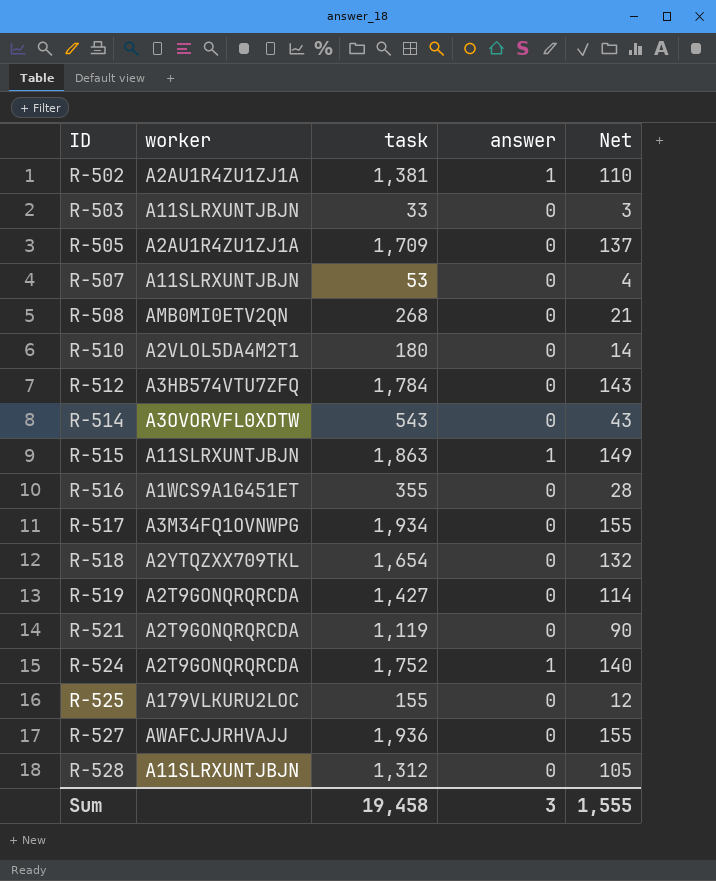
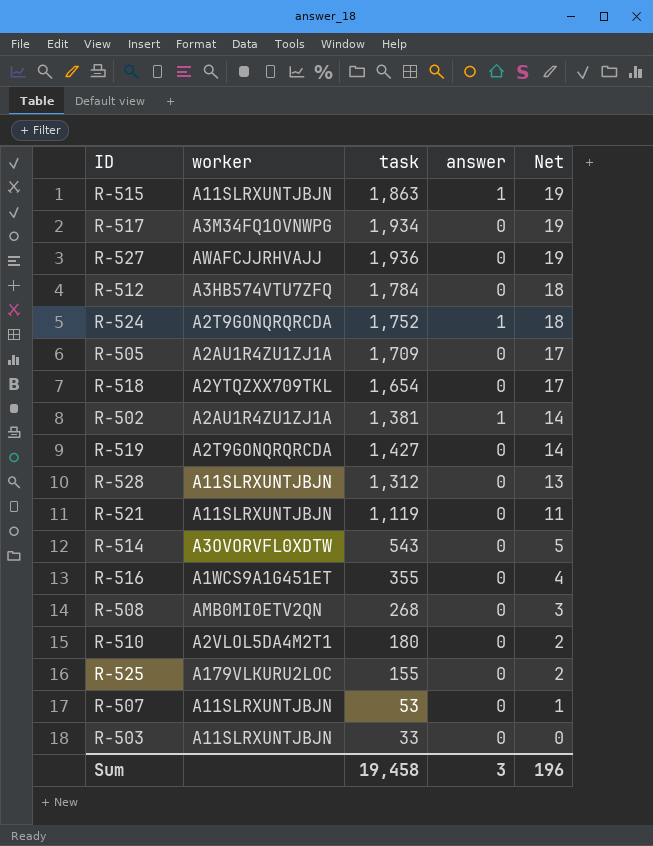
row order: ID ascending -> Net descending
column Net | formula: [task] * 0.08 -> [task] * 0.01
R-521 | worker: A2T9GONQRQRCDA -> A11SLRXUNTJBJN
Sum | Net: 1,555 -> 196

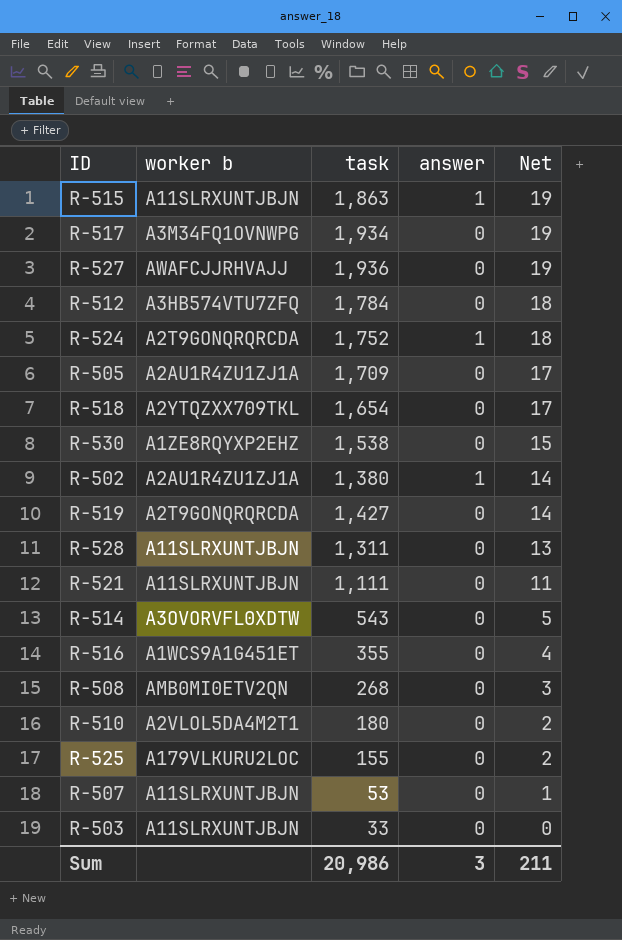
column name: worker -> worker b
row R-530: none -> A1ZE8RQYXP2EHZ | 1,538 | 0 | 15
R-502 | task: 1,381 -> 1,380
R-528 | task: 1,312 -> 1,311
R-521 | task: 1,119 -> 1,111
Sum | task: 19,458 -> 20,986
Sum | Net: 196 -> 211

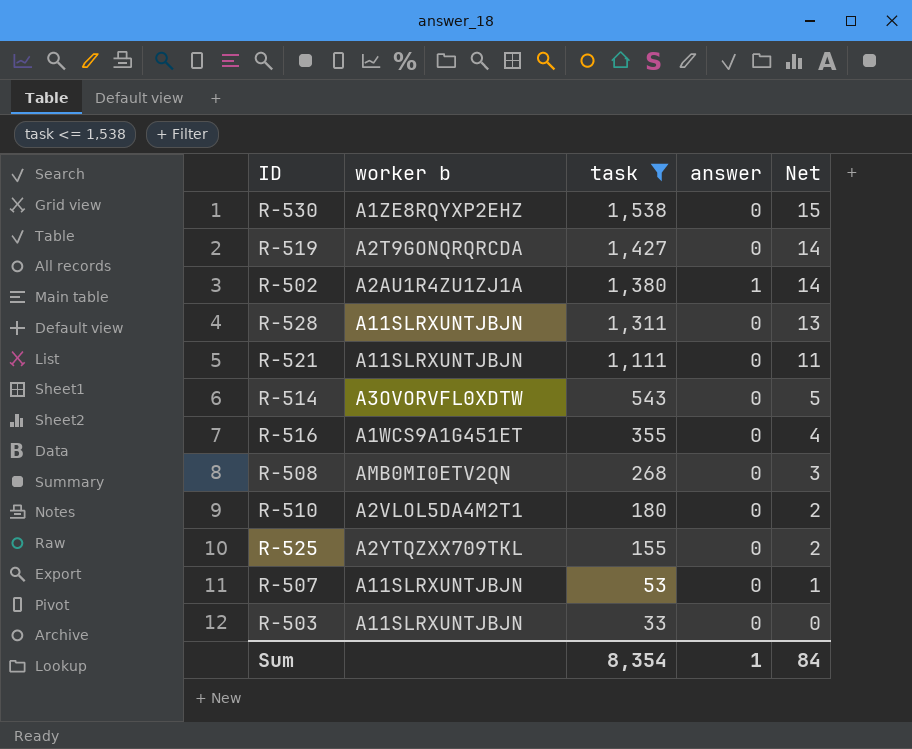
filter: none -> task <= 1,538
row order: Net descending -> task descending
R-525 | worker b: A179VLKURU2LOC -> A2YTQZXX709TKL
Sum | task: 20,986 -> 8,354
Sum | answer: 3 -> 1
Sum | Net: 211 -> 84

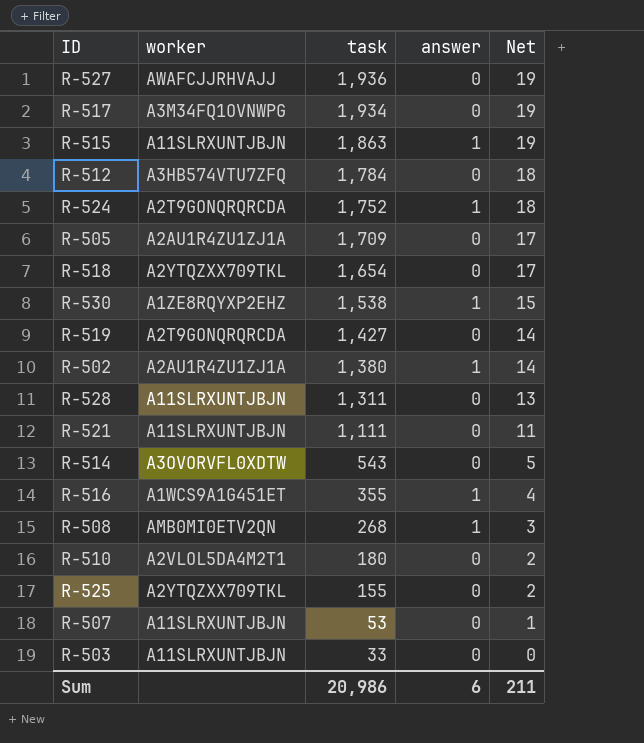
filter: task <= 1,538 -> none
column name: worker b -> worker
R-530 | answer: 0 -> 1
R-516 | answer: 0 -> 1
R-508 | answer: 0 -> 1
Sum | task: 8,354 -> 20,986
Sum | answer: 1 -> 6
Sum | Net: 84 -> 211

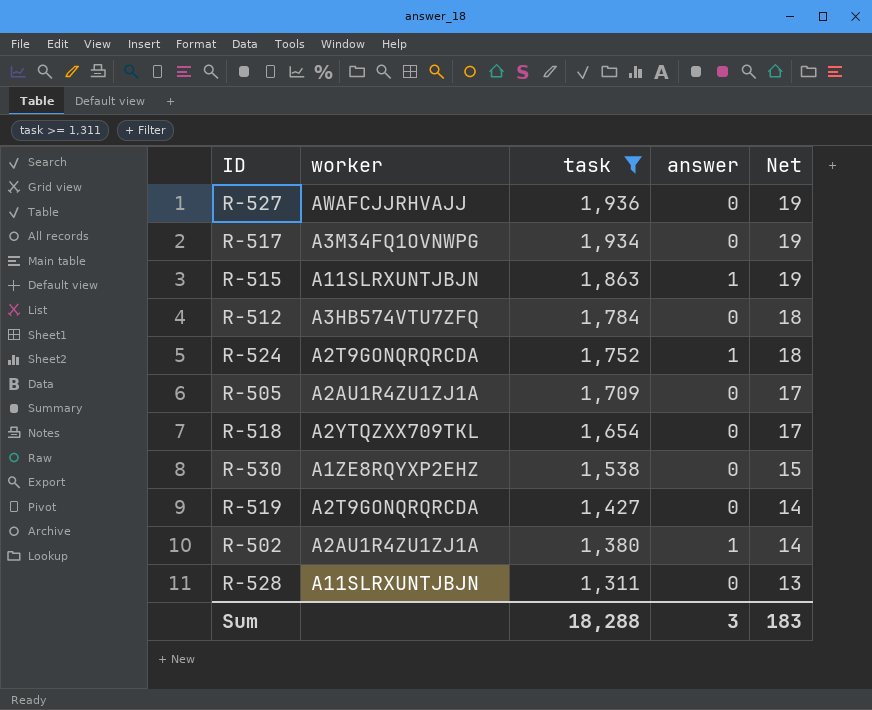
filter: none -> task >= 1,311
R-530 | answer: 1 -> 0
Sum | task: 20,986 -> 18,288
Sum | answer: 6 -> 3
Sum | Net: 211 -> 183

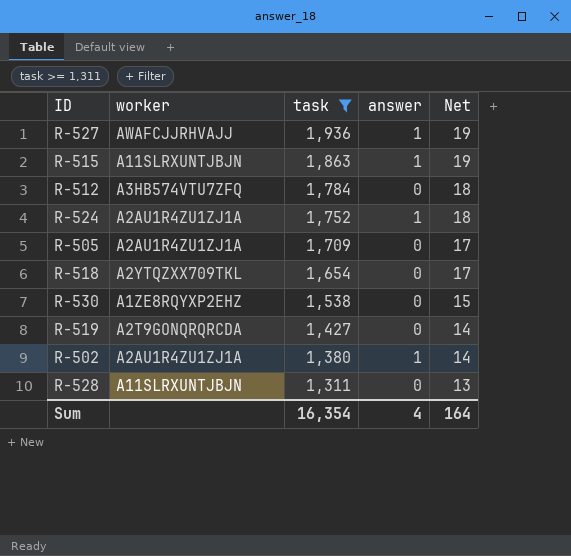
row R-517: A3M34FQ1OVNWPG | 1,934 | 0 | 19 -> none
R-527 | answer: 0 -> 1
R-524 | worker: A2T9GONQRQRCDA -> A2AU1R4ZU1ZJ1A
Sum | task: 18,288 -> 16,354
Sum | answer: 3 -> 4
Sum | Net: 183 -> 164

